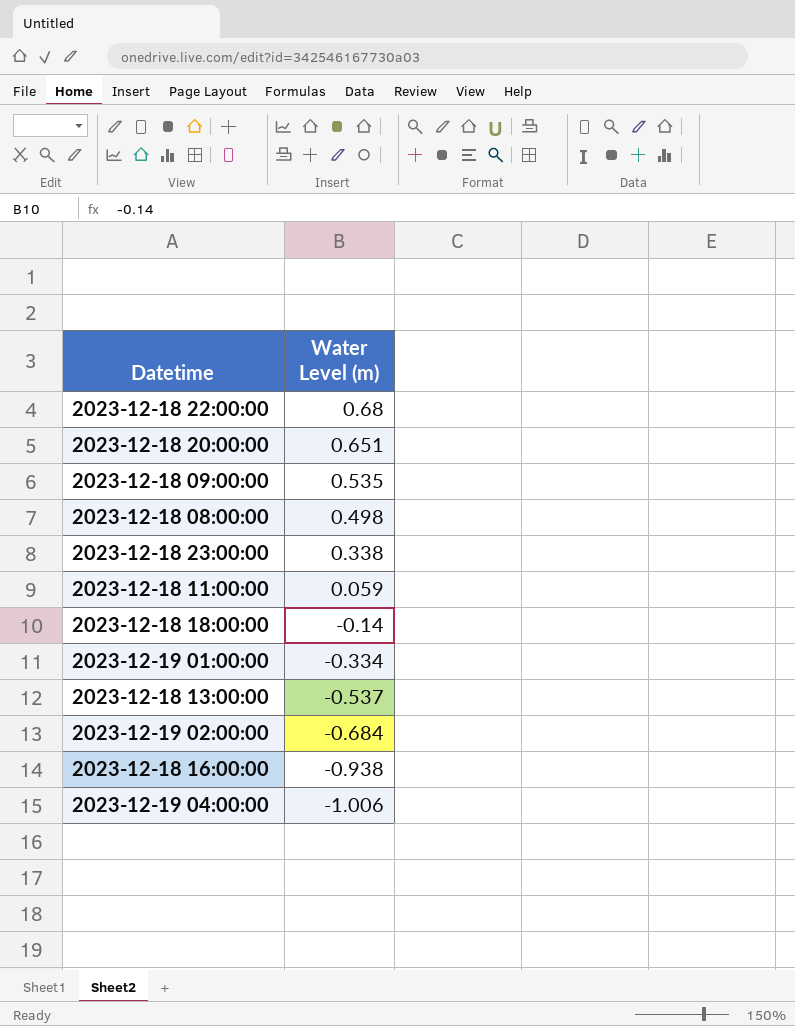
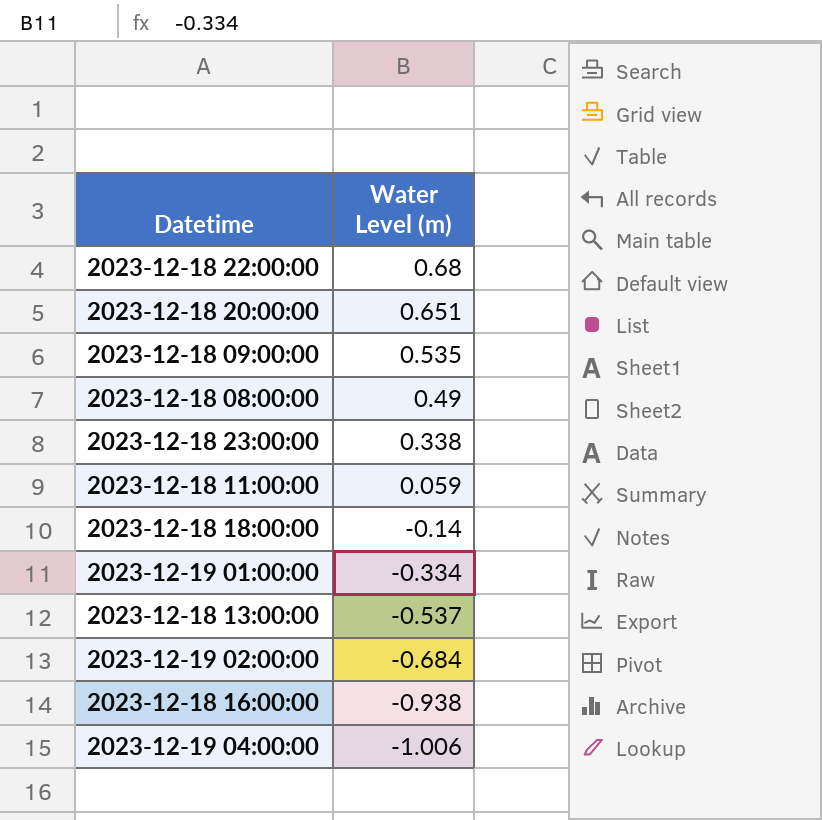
2023-12-18 08:00:00 | Water Level (m): 0.498 -> 0.49

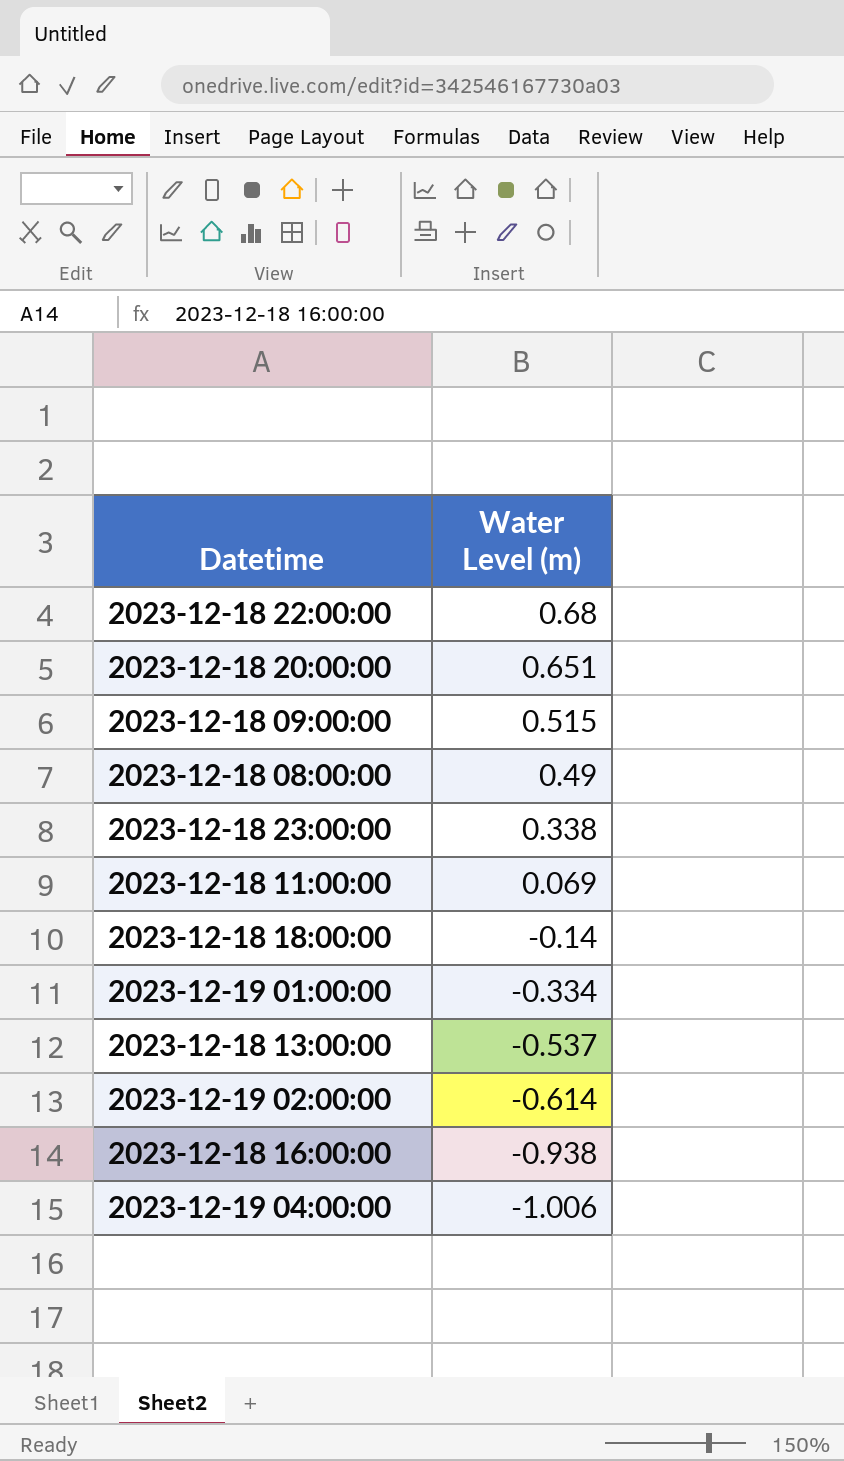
2023-12-18 09:00:00 | Water Level (m): 0.535 -> 0.515
2023-12-18 11:00:00 | Water Level (m): 0.059 -> 0.069
2023-12-19 02:00:00 | Water Level (m): -0.684 -> -0.614

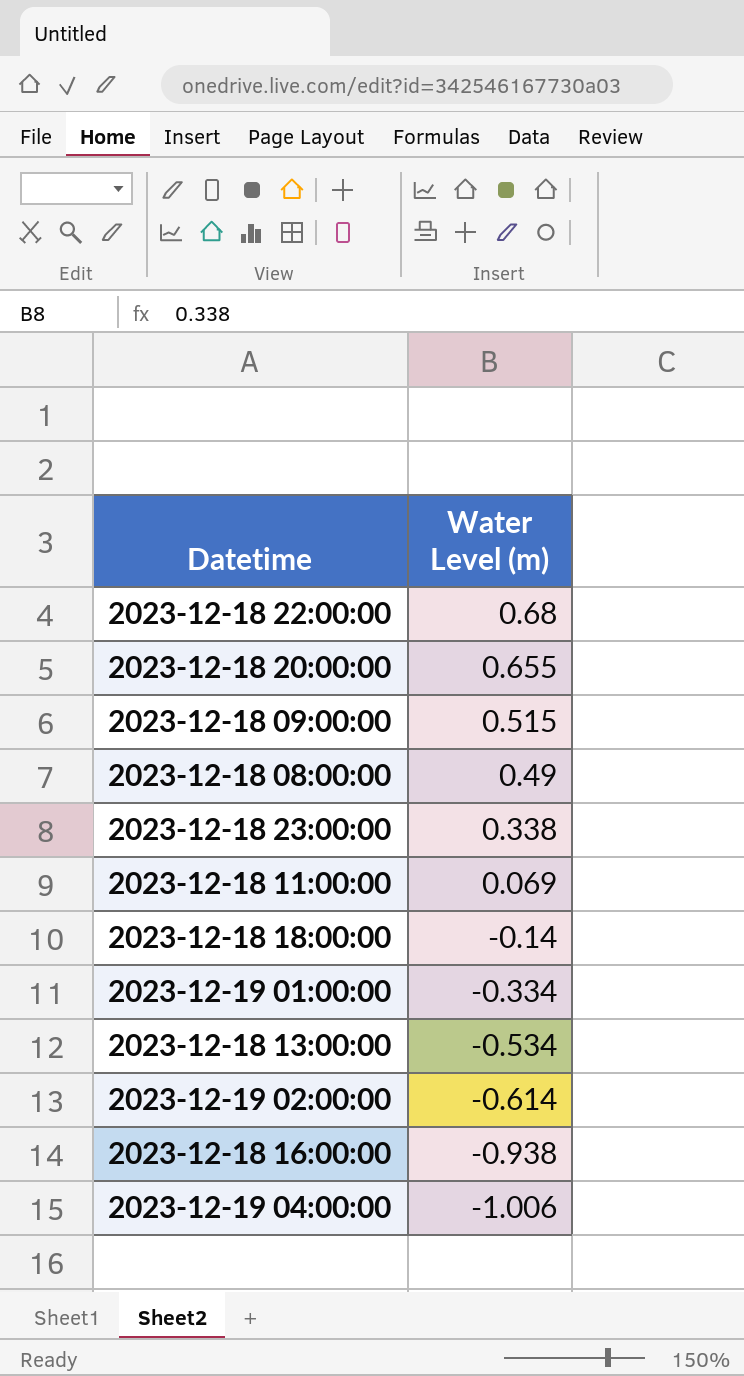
2023-12-18 20:00:00 | Water Level (m): 0.651 -> 0.655
2023-12-18 13:00:00 | Water Level (m): -0.537 -> -0.534

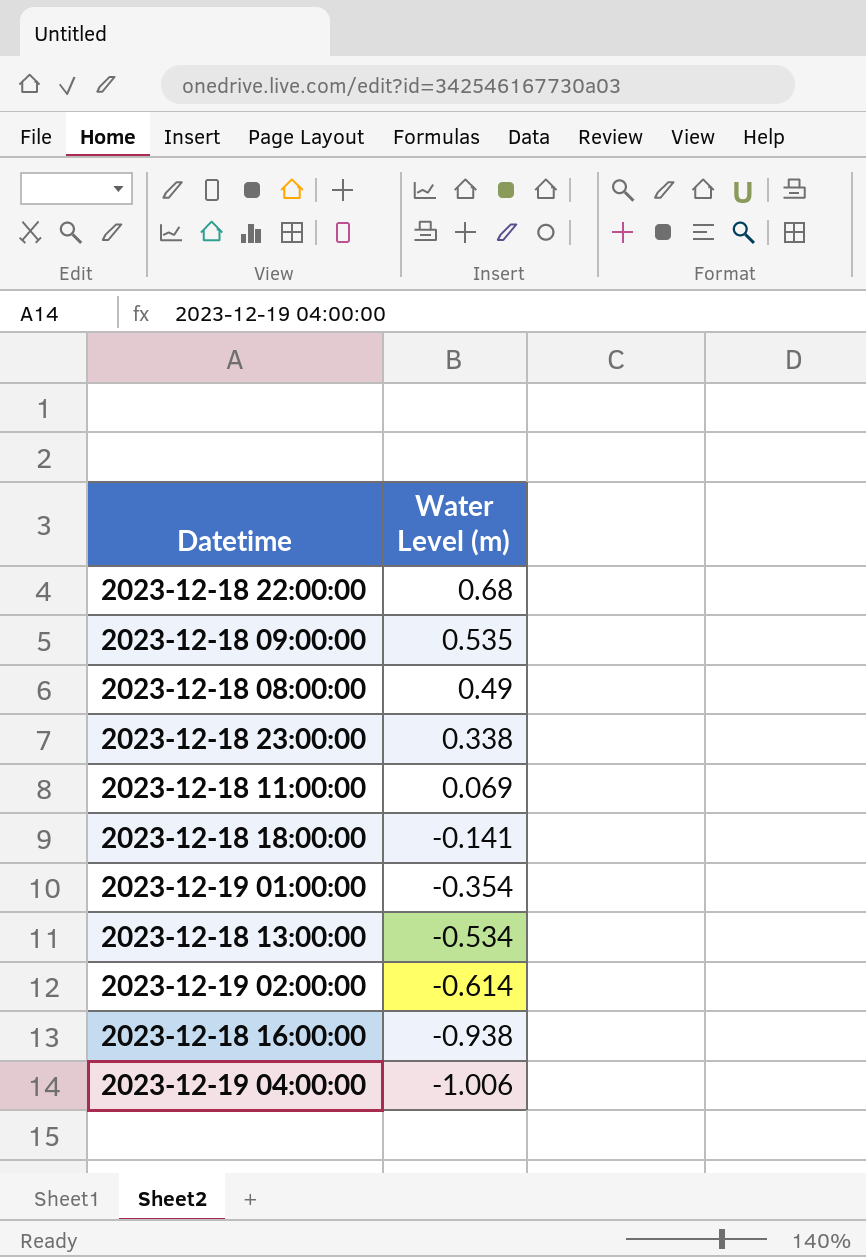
row 2023-12-18 20:00:00: 0.655 -> none
2023-12-18 09:00:00 | Water Level (m): 0.515 -> 0.535
2023-12-18 18:00:00 | Water Level (m): -0.14 -> -0.141
2023-12-19 01:00:00 | Water Level (m): -0.334 -> -0.354

